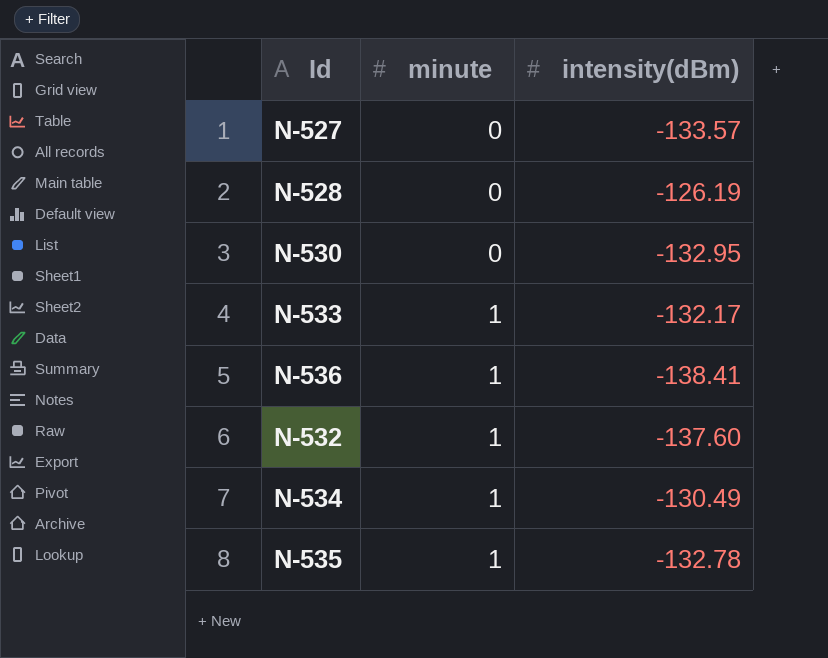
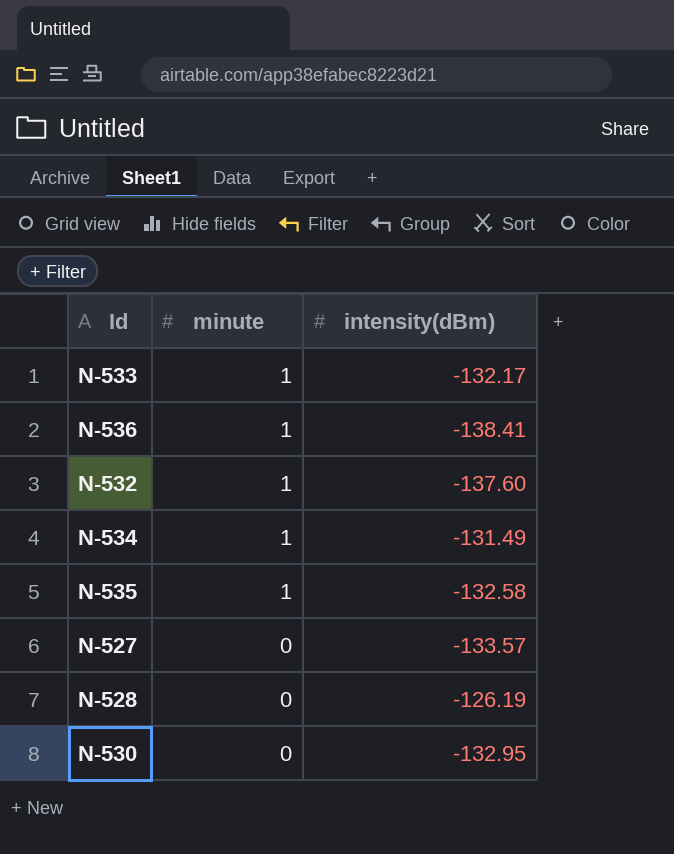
row order: minute ascending -> minute descending
N-534 | intensity(dBm): -130.49 -> -131.49
N-535 | intensity(dBm): -132.78 -> -132.58

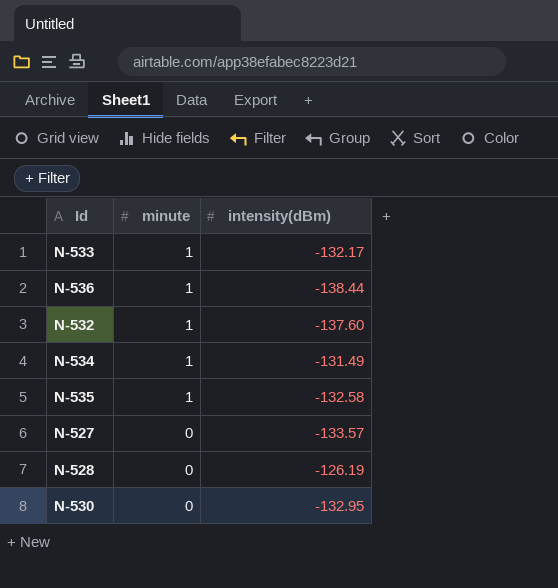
N-536 | intensity(dBm): -138.41 -> -138.44

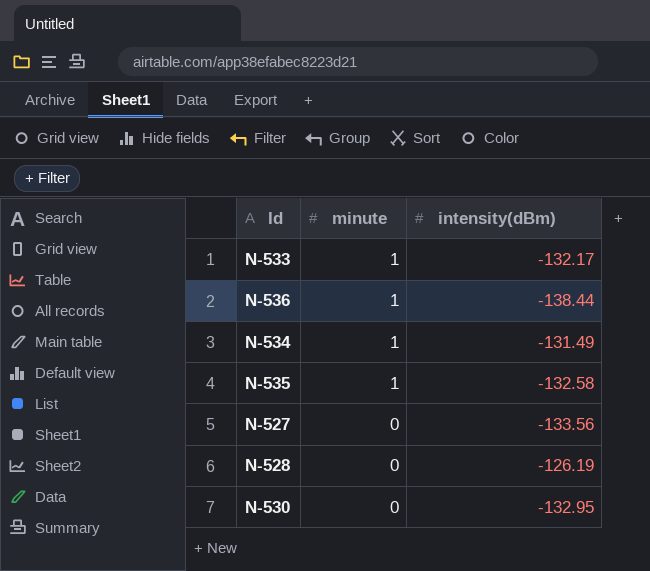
row N-532: 1 | -137.60 -> none
N-527 | intensity(dBm): -133.57 -> -133.56

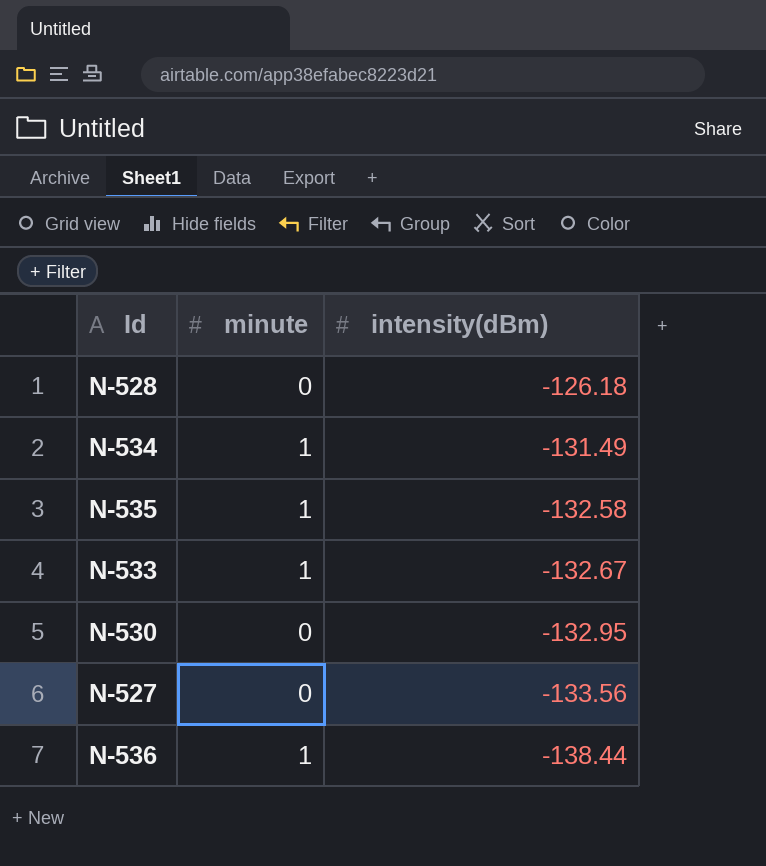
row order: minute descending -> intensity(dBm) descending
N-528 | intensity(dBm): -126.19 -> -126.18
N-533 | intensity(dBm): -132.17 -> -132.67

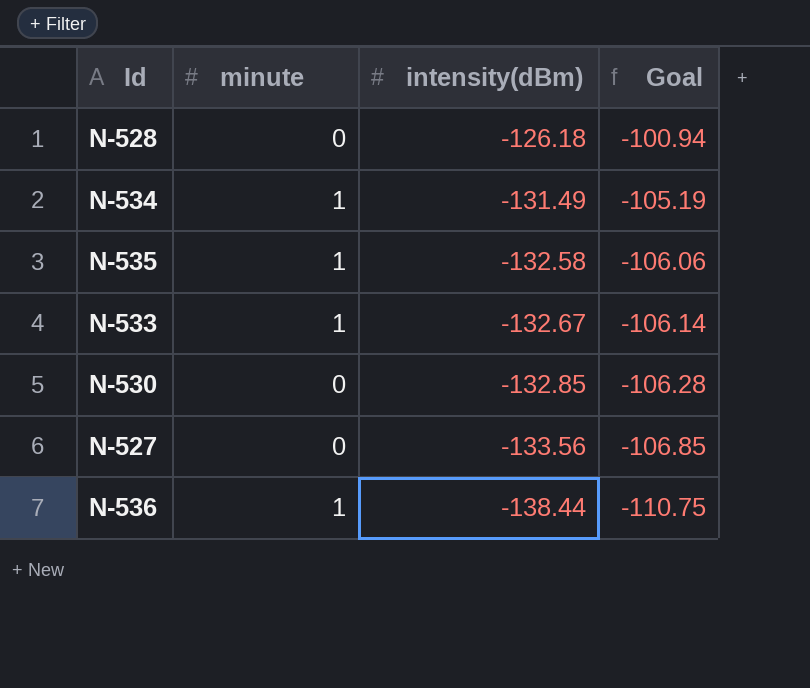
column Goal | formula: none -> [intensity(dBm)] * 0.8
N-530 | intensity(dBm): -132.95 -> -132.85

